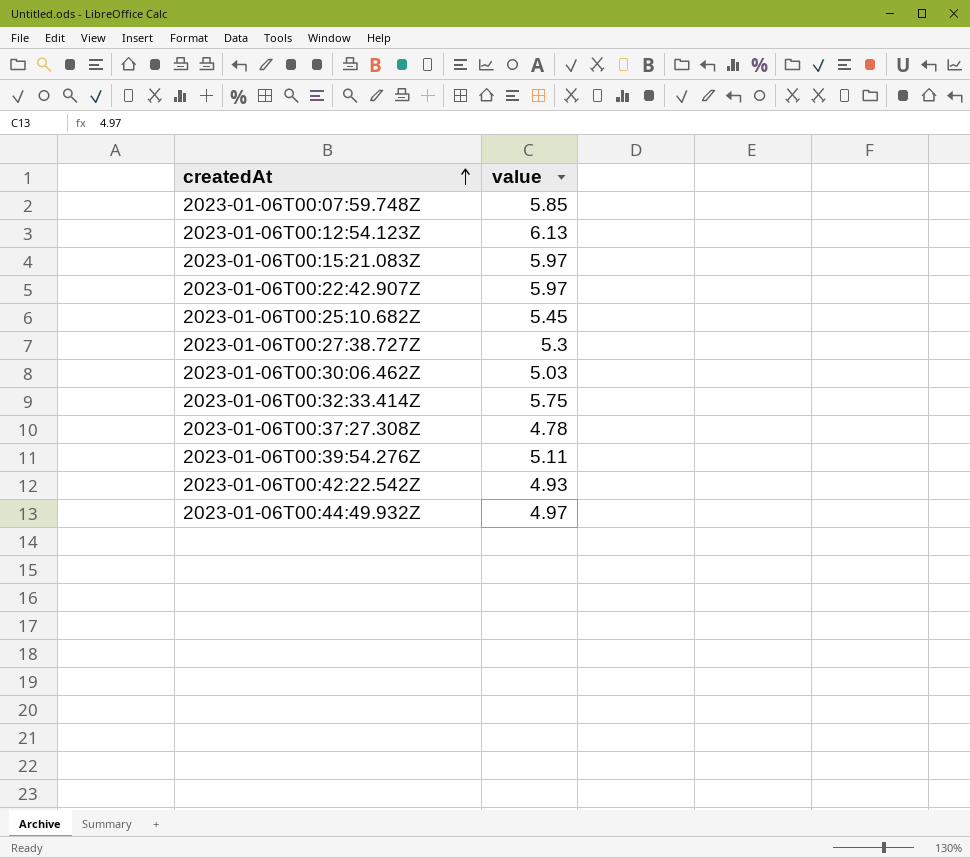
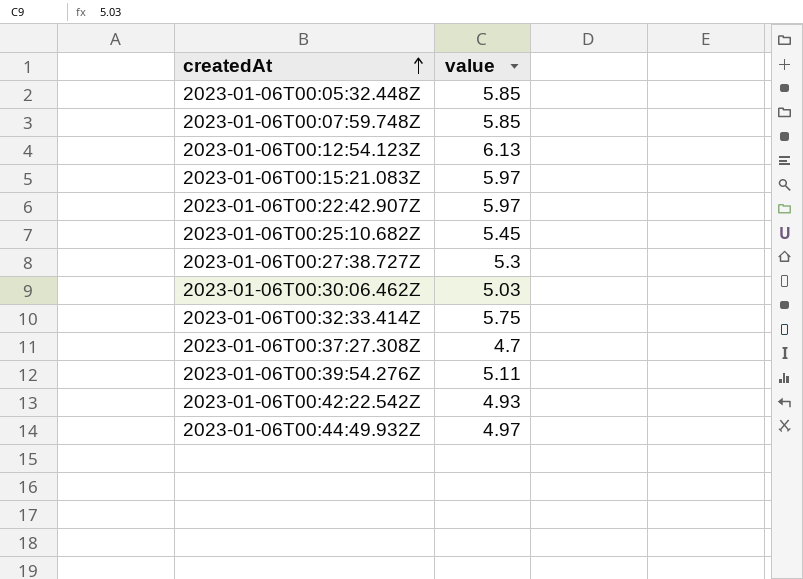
row 2023-01-06T00:05:32.448Z: none -> 5.85
2023-01-06T00:37:27.308Z | value: 4.78 -> 4.7

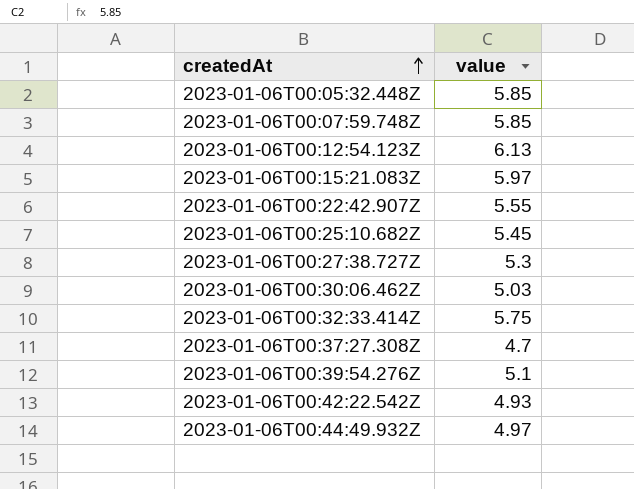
2023-01-06T00:22:42.907Z | value: 5.97 -> 5.55
2023-01-06T00:39:54.276Z | value: 5.11 -> 5.1

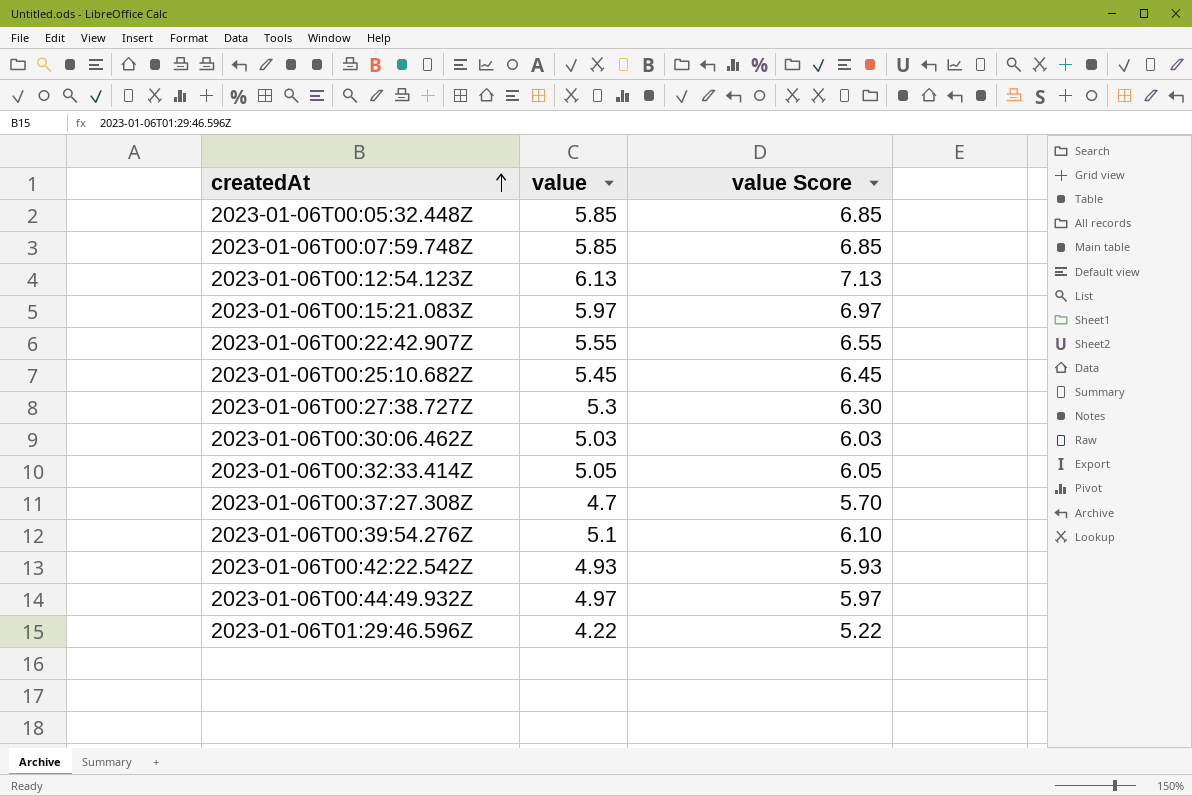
column value Score | formula: none -> [value] + 1
2023-01-06T00:32:33.414Z | value: 5.75 -> 5.05
row 2023-01-06T01:29:46.596Z: none -> 4.22 | 5.22

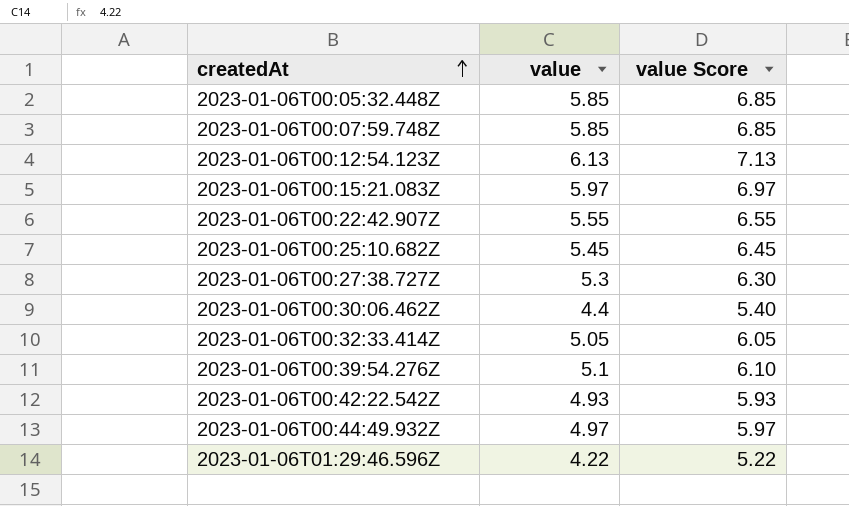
row 2023-01-06T00:37:27.308Z: 4.7 | 5.70 -> none
2023-01-06T00:30:06.462Z | value: 5.03 -> 4.4
2023-01-06T00:30:06.462Z | value Score: 6.03 -> 5.40

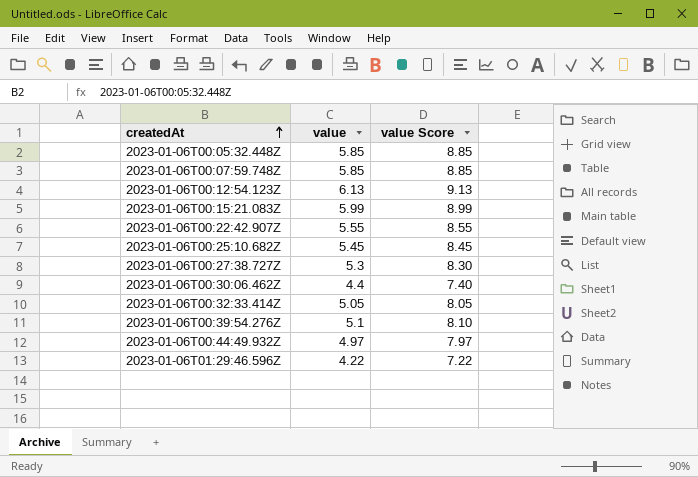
column value Score | formula: [value] + 1 -> [value] + 3
row 2023-01-06T00:42:22.542Z: 4.93 | 5.93 -> none
2023-01-06T00:15:21.083Z | value: 5.97 -> 5.99

